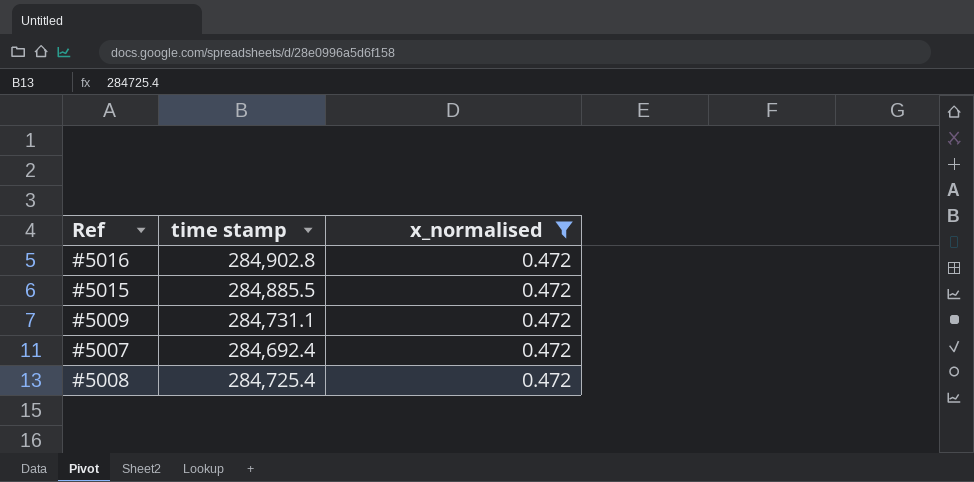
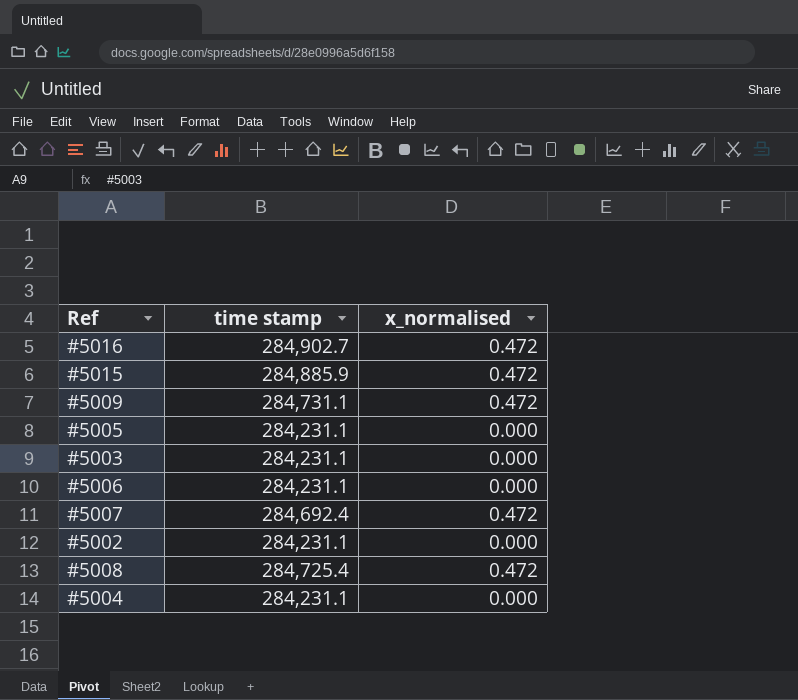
filter: x_normalised = 0.472 -> none
#5016 | time stamp: 284,902.8 -> 284,902.7
#5015 | time stamp: 284,885.5 -> 284,885.9

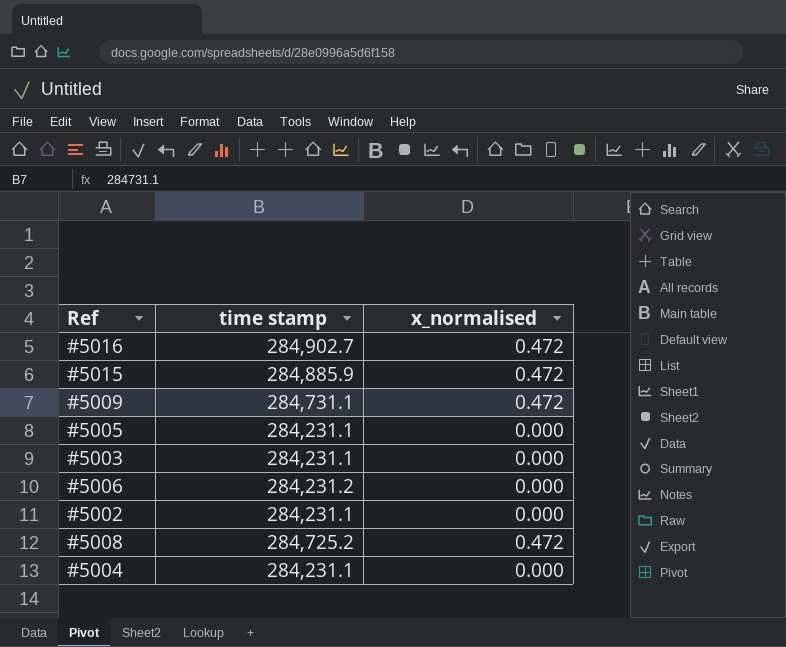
row #5007: 284,692.4 | 0.472 -> none
#5006 | time stamp: 284,231.1 -> 284,231.2
#5008 | time stamp: 284,725.4 -> 284,725.2

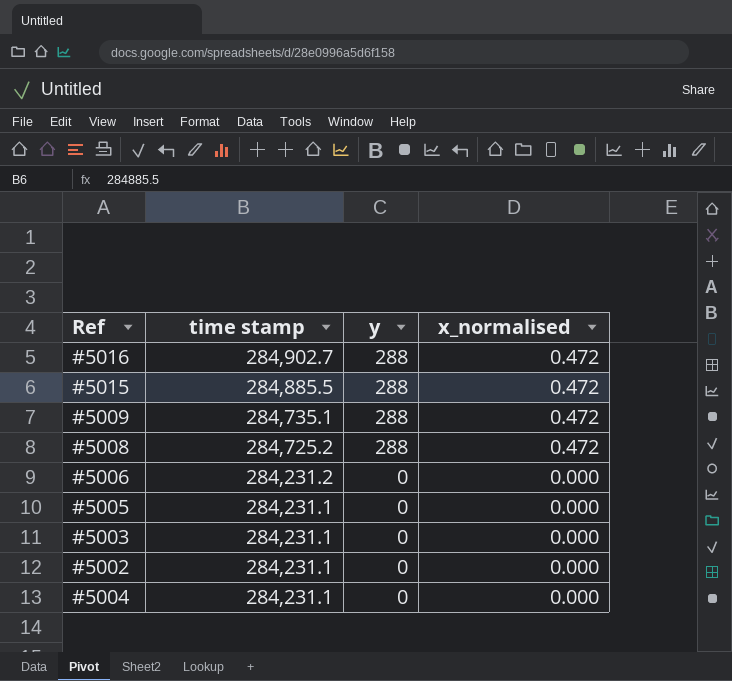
row order: none -> time stamp descending
column y | position: none -> 3
#5015 | time stamp: 284,885.9 -> 284,885.5
#5009 | time stamp: 284,731.1 -> 284,735.1

